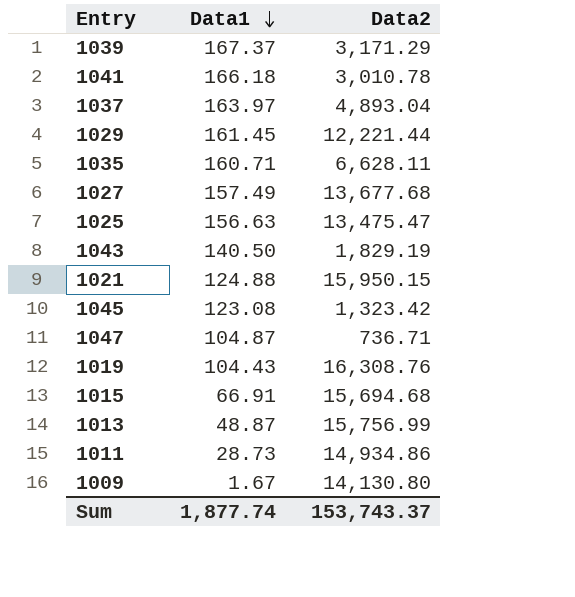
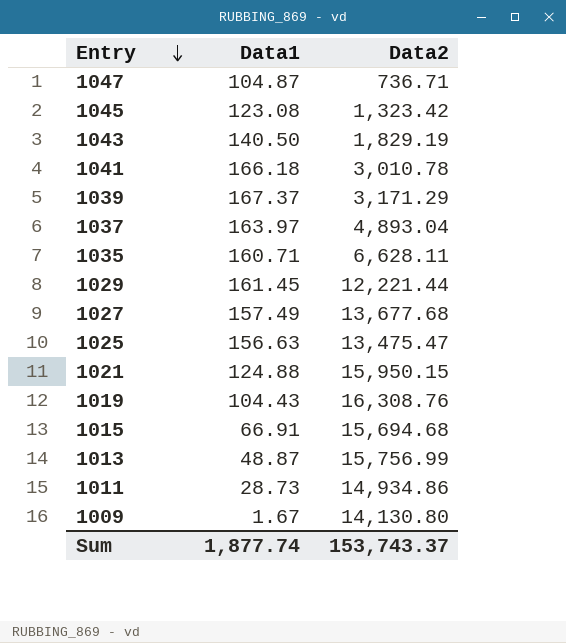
row order: Data1 descending -> Entry descending

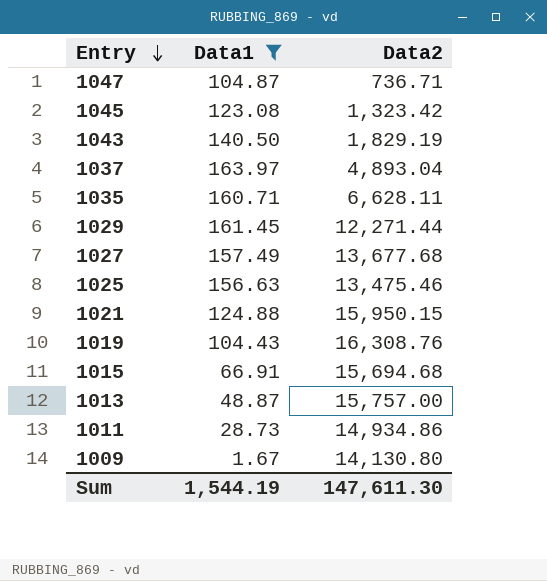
filter: none -> Data1 <= 163.97
1029 | Data2: 12,221.44 -> 12,271.44
1025 | Data2: 13,475.47 -> 13,475.46
1013 | Data2: 15,756.99 -> 15,757.00
Sum | Data1: 1,877.74 -> 1,544.19
Sum | Data2: 153,743.37 -> 147,611.30

